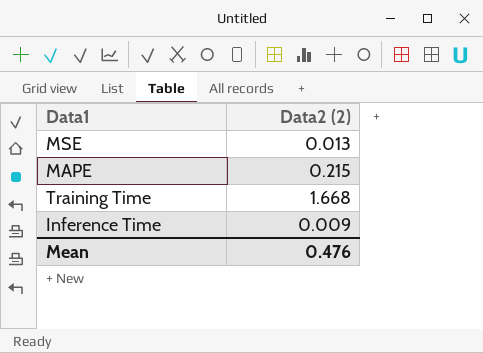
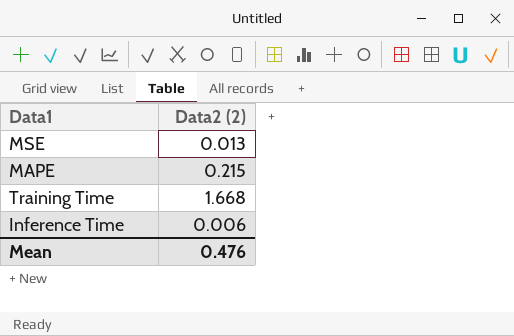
Inference Time | Data2 (2): 0.009 -> 0.006

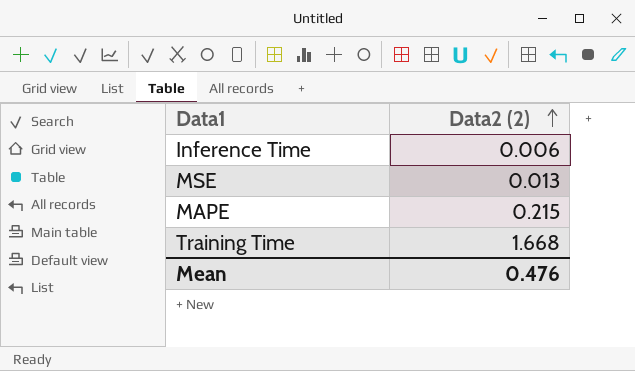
row order: none -> Data2 (2) ascending

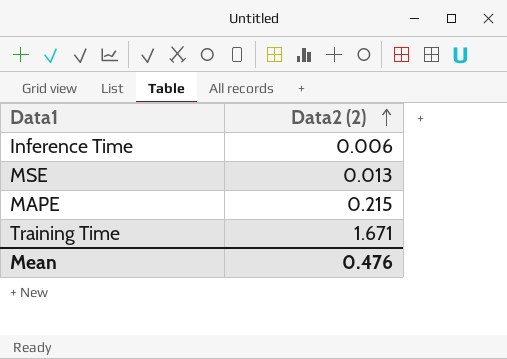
Training Time | Data2 (2): 1.668 -> 1.671

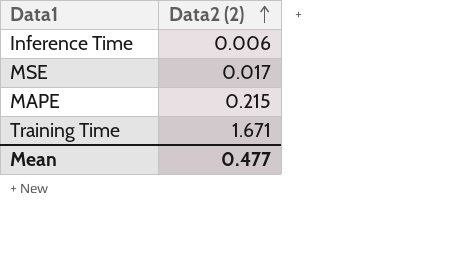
MSE | Data2 (2): 0.013 -> 0.017
Mean | Data2 (2): 0.476 -> 0.477

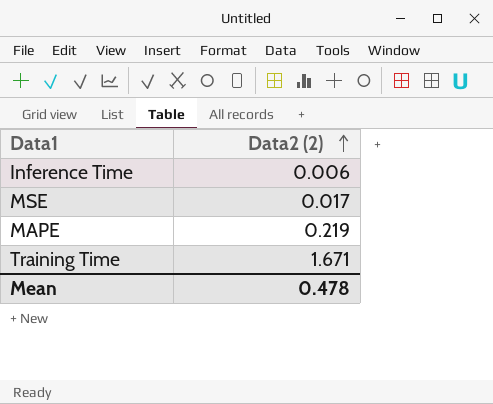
MAPE | Data2 (2): 0.215 -> 0.219
Mean | Data2 (2): 0.477 -> 0.478

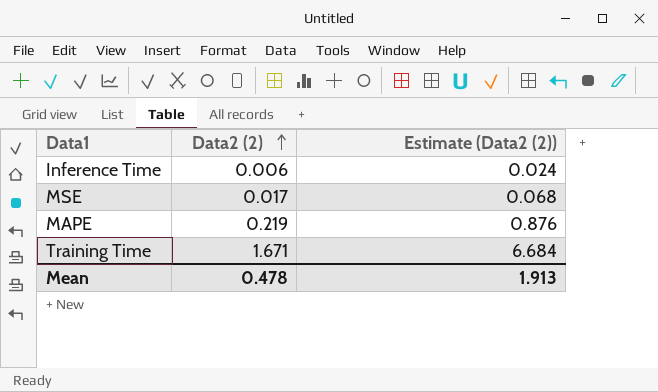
column Estimate (Data2 (2)) | formula: none -> [Data2 (2)] * 4

